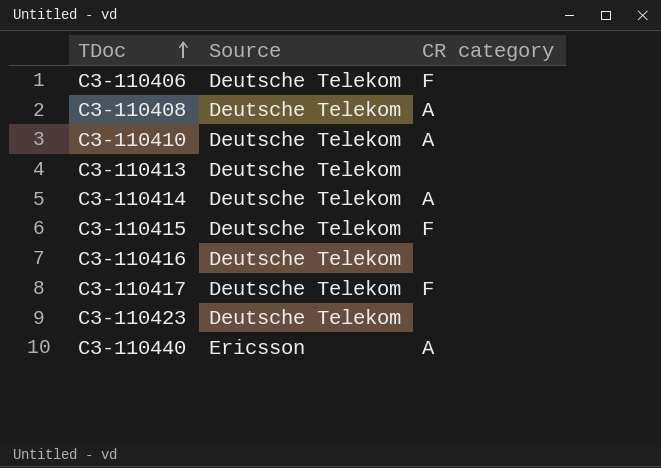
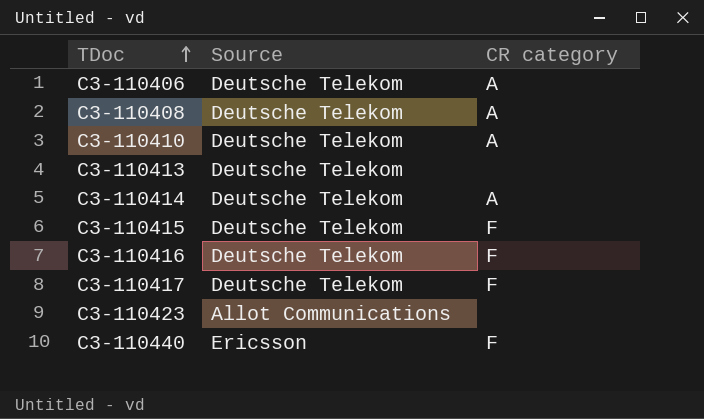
C3-110406 | CR category: F -> A
C3-110416 | CR category: none -> F
C3-110423 | Source: Deutsche Telekom -> Allot Communications
C3-110440 | CR category: A -> F

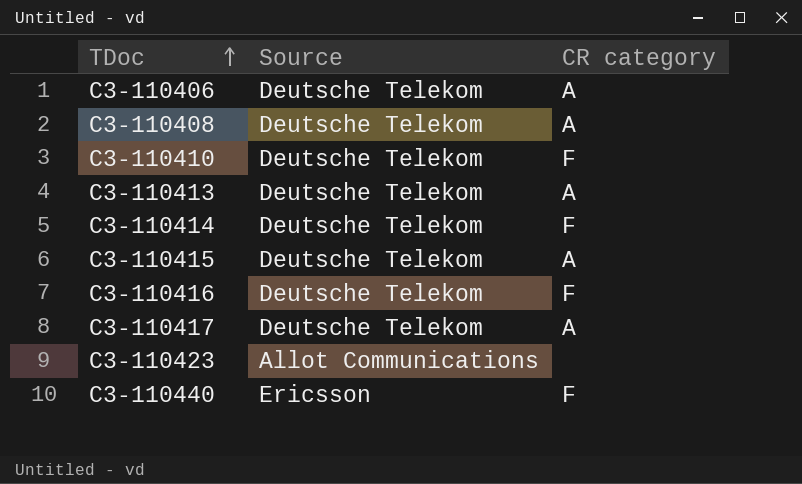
C3-110410 | CR category: A -> F
C3-110413 | CR category: none -> A
C3-110414 | CR category: A -> F
C3-110415 | CR category: F -> A
C3-110417 | CR category: F -> A

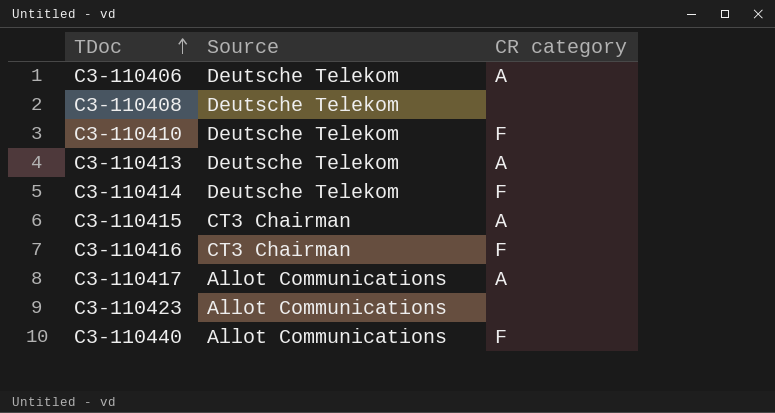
C3-110408 | CR category: A -> none
C3-110415 | Source: Deutsche Telekom -> CT3 Chairman
C3-110416 | Source: Deutsche Telekom -> CT3 Chairman
C3-110417 | Source: Deutsche Telekom -> Allot Communications
C3-110440 | Source: Ericsson -> Allot Communications

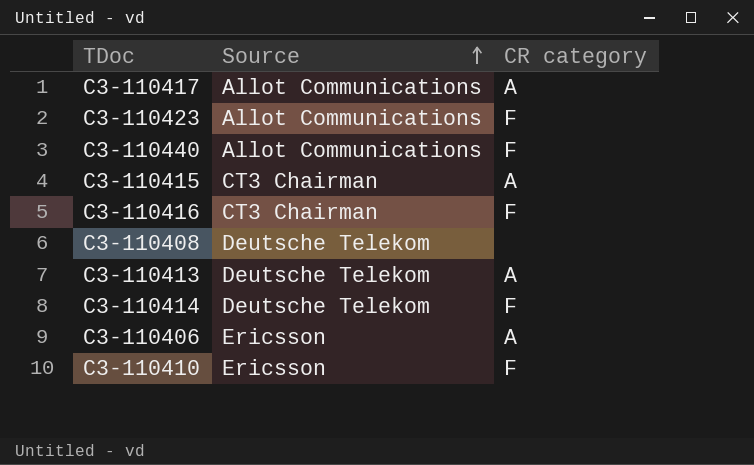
row order: TDoc ascending -> Source ascending
C3-110423 | CR category: none -> F
C3-110406 | Source: Deutsche Telekom -> Ericsson
C3-110410 | Source: Deutsche Telekom -> Ericsson

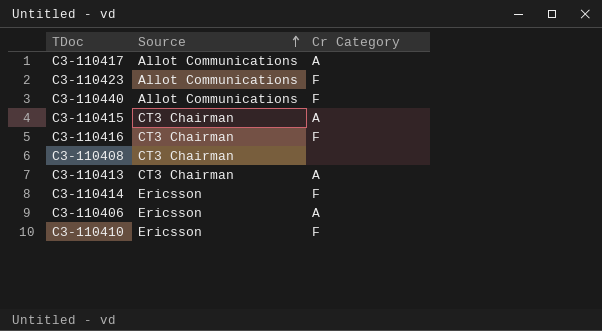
column name: CR category -> Cr Category
C3-110408 | Source: Deutsche Telekom -> CT3 Chairman
C3-110413 | Source: Deutsche Telekom -> CT3 Chairman
C3-110414 | Source: Deutsche Telekom -> Ericsson

